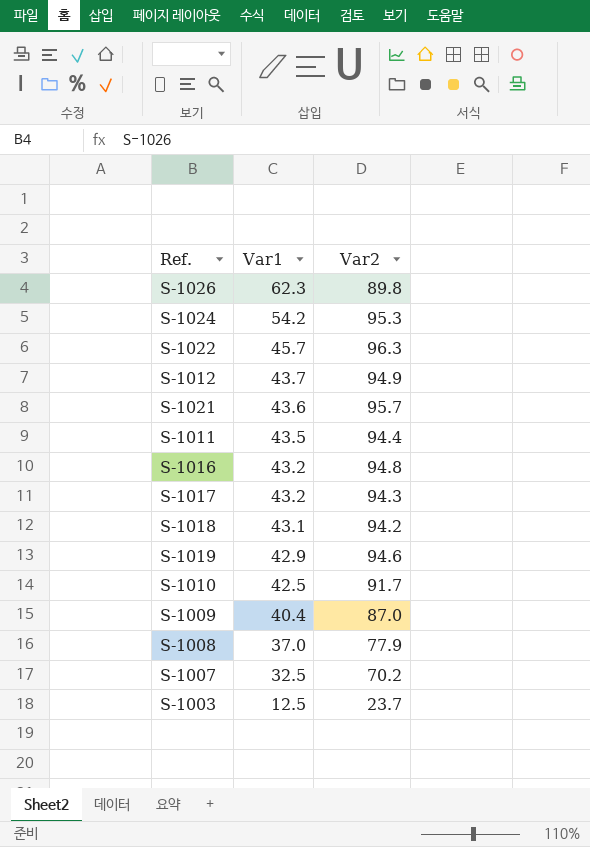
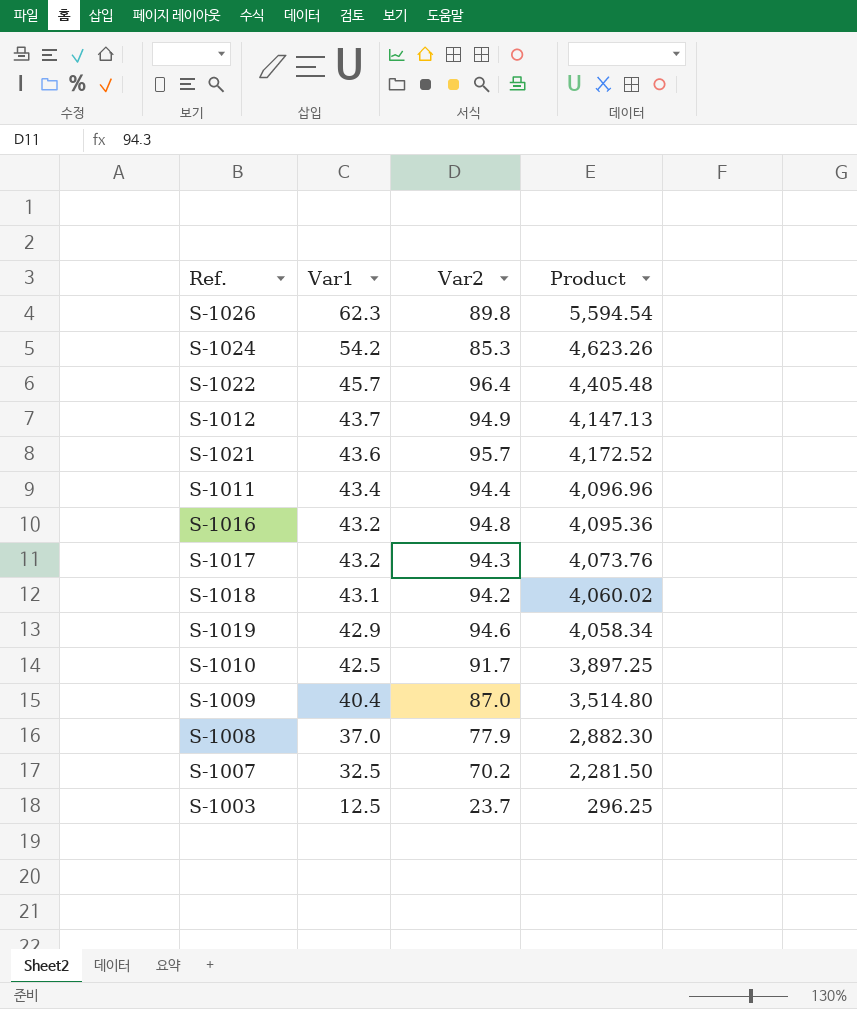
column Product | formula: none -> [Var1] * [Var2]
S-1024 | Var2: 95.3 -> 85.3
S-1022 | Var2: 96.3 -> 96.4
S-1011 | Var1: 43.5 -> 43.4

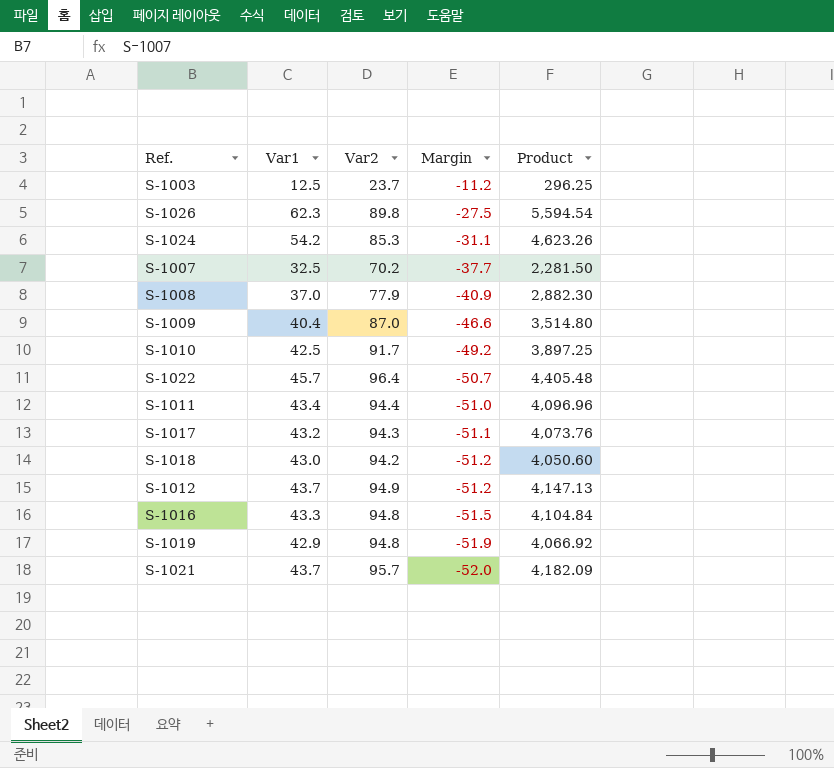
row order: Var1 descending -> Margin descending
column Margin | formula: none -> [Var1] - [Var2]
S-1018 | Var1: 43.1 -> 43.0
S-1018 | Product: 4,060.02 -> 4,050.60
S-1016 | Var1: 43.2 -> 43.3
S-1016 | Product: 4,095.36 -> 4,104.84
S-1019 | Var2: 94.6 -> 94.8
S-1019 | Product: 4,058.34 -> 4,066.92
S-1021 | Var1: 43.6 -> 43.7
S-1021 | Product: 4,172.52 -> 4,182.09

